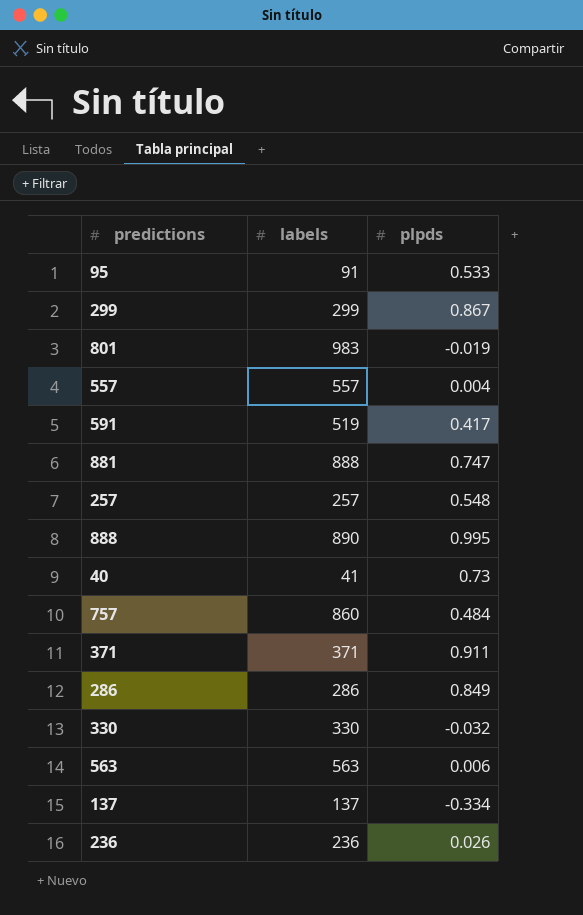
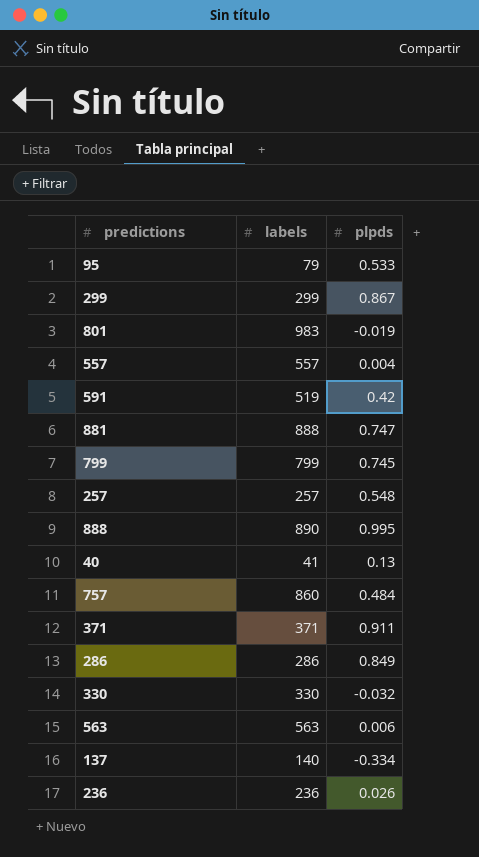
95 | labels: 91 -> 79
591 | plpds: 0.417 -> 0.42
row 799: none -> 799 | 0.745
40 | plpds: 0.73 -> 0.13
137 | labels: 137 -> 140

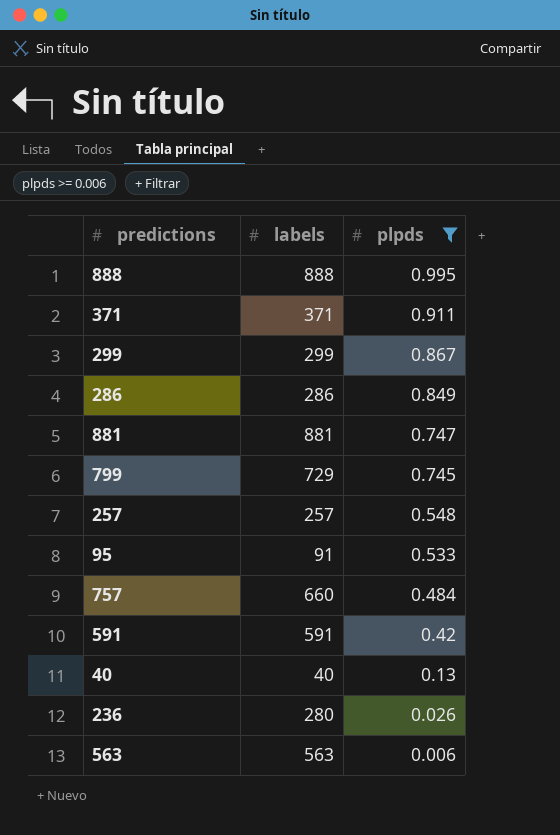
filter: none -> plpds >= 0.006
row order: none -> plpds descending
888 | labels: 890 -> 888
881 | labels: 888 -> 881
799 | labels: 799 -> 729
95 | labels: 79 -> 91
757 | labels: 860 -> 660
591 | labels: 519 -> 591
40 | labels: 41 -> 40
236 | labels: 236 -> 280

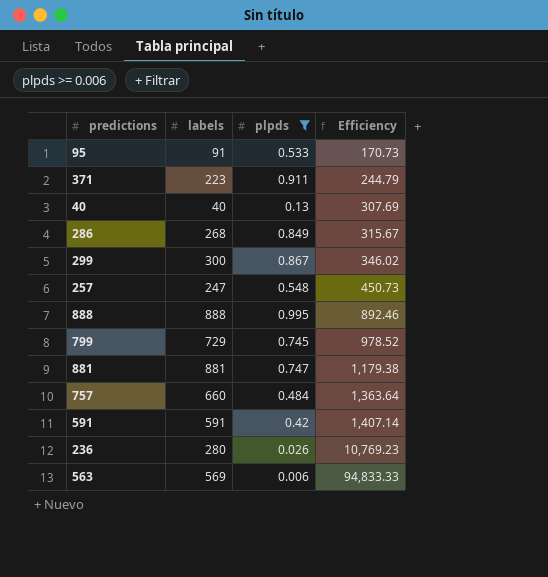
row order: plpds descending -> Efficiency ascending
column Efficiency | formula: none -> [labels] / [plpds]
371 | labels: 371 -> 223
286 | labels: 286 -> 268
299 | labels: 299 -> 300
257 | labels: 257 -> 247
563 | labels: 563 -> 569

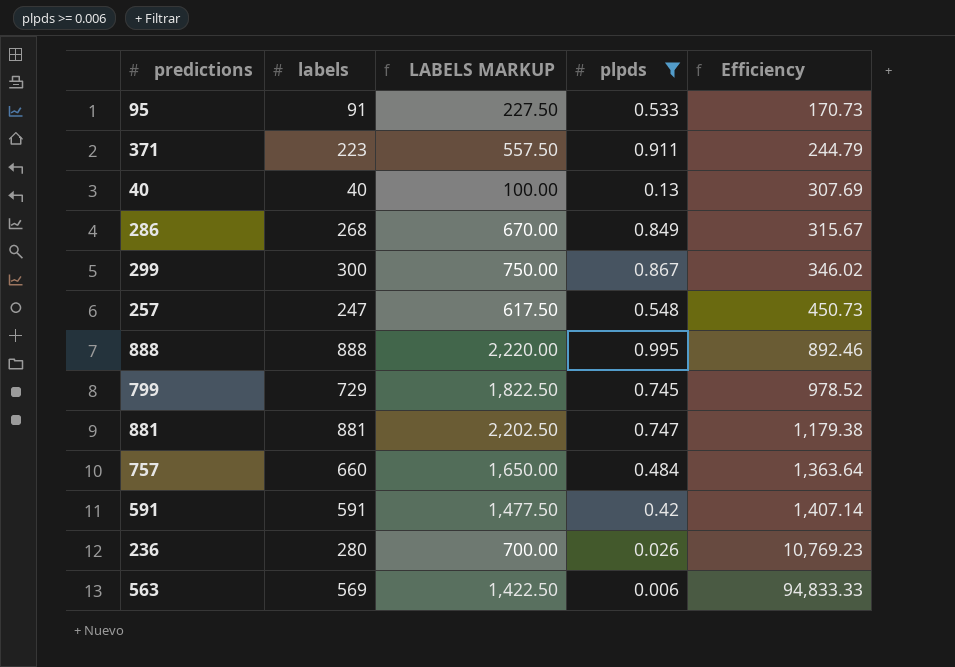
column LABELS MARKUP | formula: none -> [labels] * 2.5

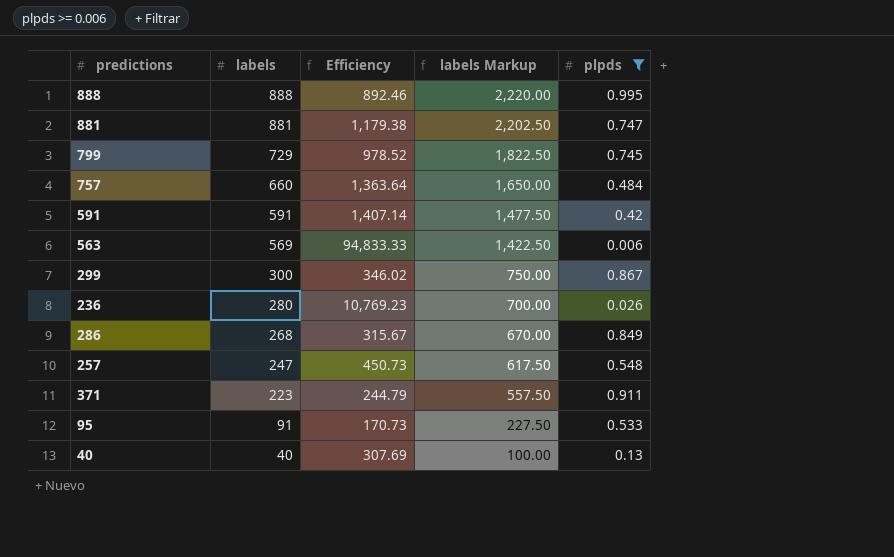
row order: Efficiency ascending -> labels descending
column Efficiency | position: 5 -> 3
column name: LABELS MARKUP -> labels Markup

